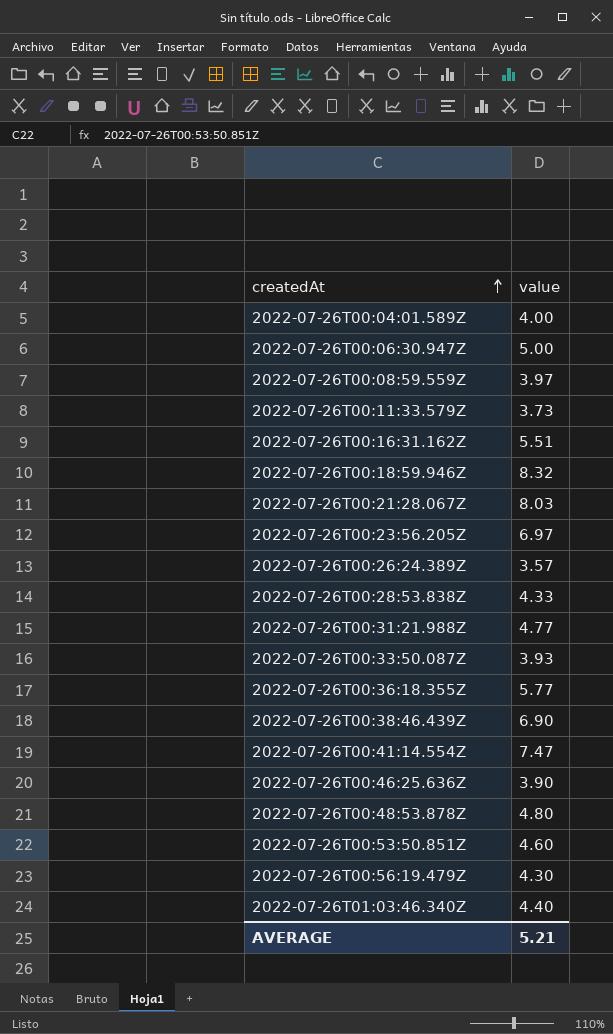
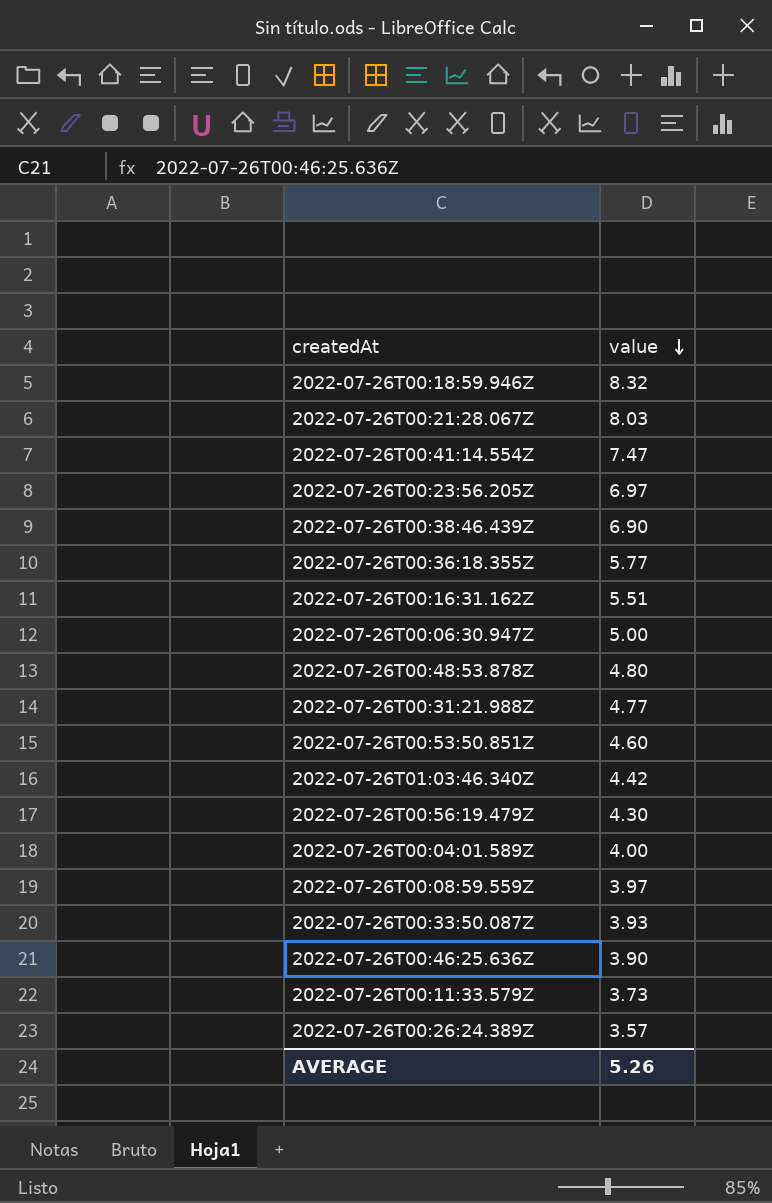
row order: createdAt ascending -> value descending
row 2022-07-26T00:28:53.838Z: 4.33 -> none
2022-07-26T01:03:46.340Z | value: 4.40 -> 4.42
AVERAGE | value: 5.21 -> 5.26

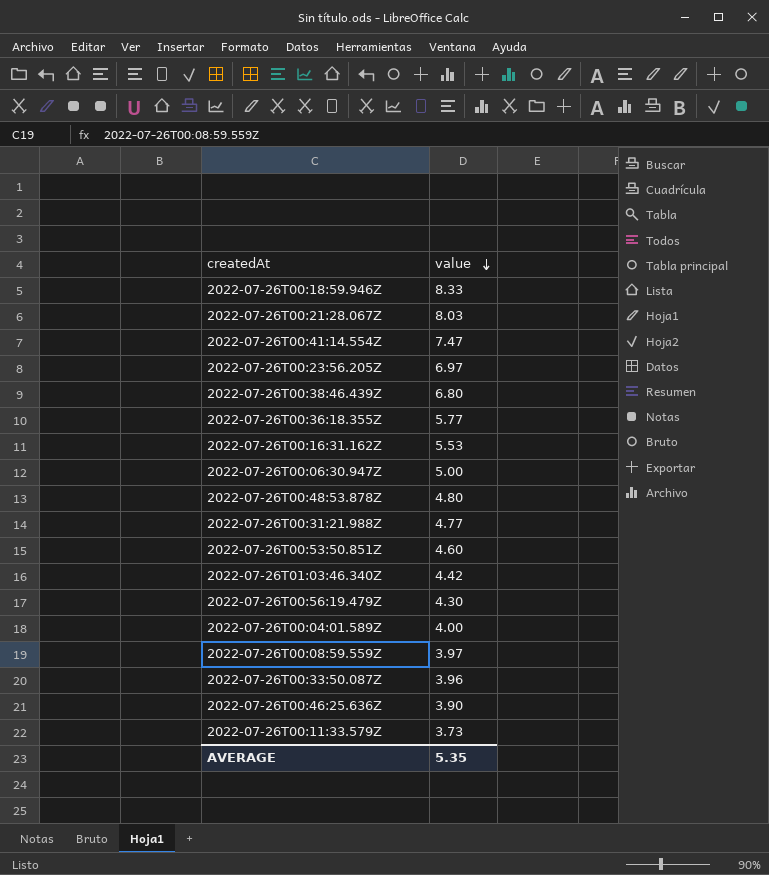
row 2022-07-26T00:26:24.389Z: 3.57 -> none
2022-07-26T00:18:59.946Z | value: 8.32 -> 8.33
2022-07-26T00:38:46.439Z | value: 6.90 -> 6.80
2022-07-26T00:16:31.162Z | value: 5.51 -> 5.53
2022-07-26T00:33:50.087Z | value: 3.93 -> 3.96
AVERAGE | value: 5.26 -> 5.35

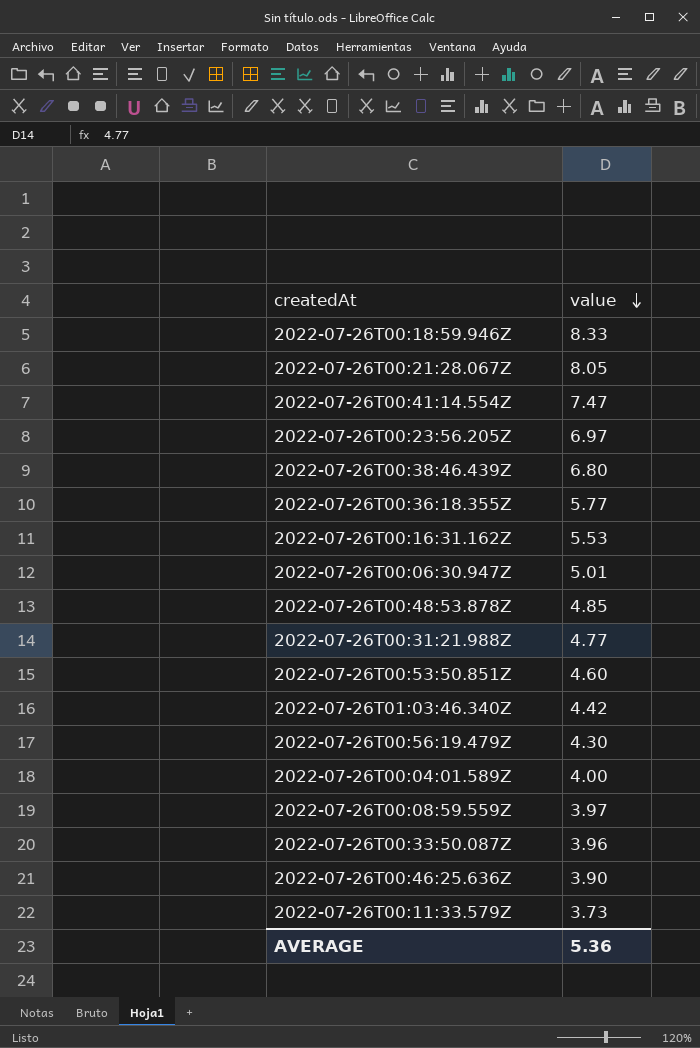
2022-07-26T00:21:28.067Z | value: 8.03 -> 8.05
2022-07-26T00:06:30.947Z | value: 5.00 -> 5.01
2022-07-26T00:48:53.878Z | value: 4.80 -> 4.85
AVERAGE | value: 5.35 -> 5.36

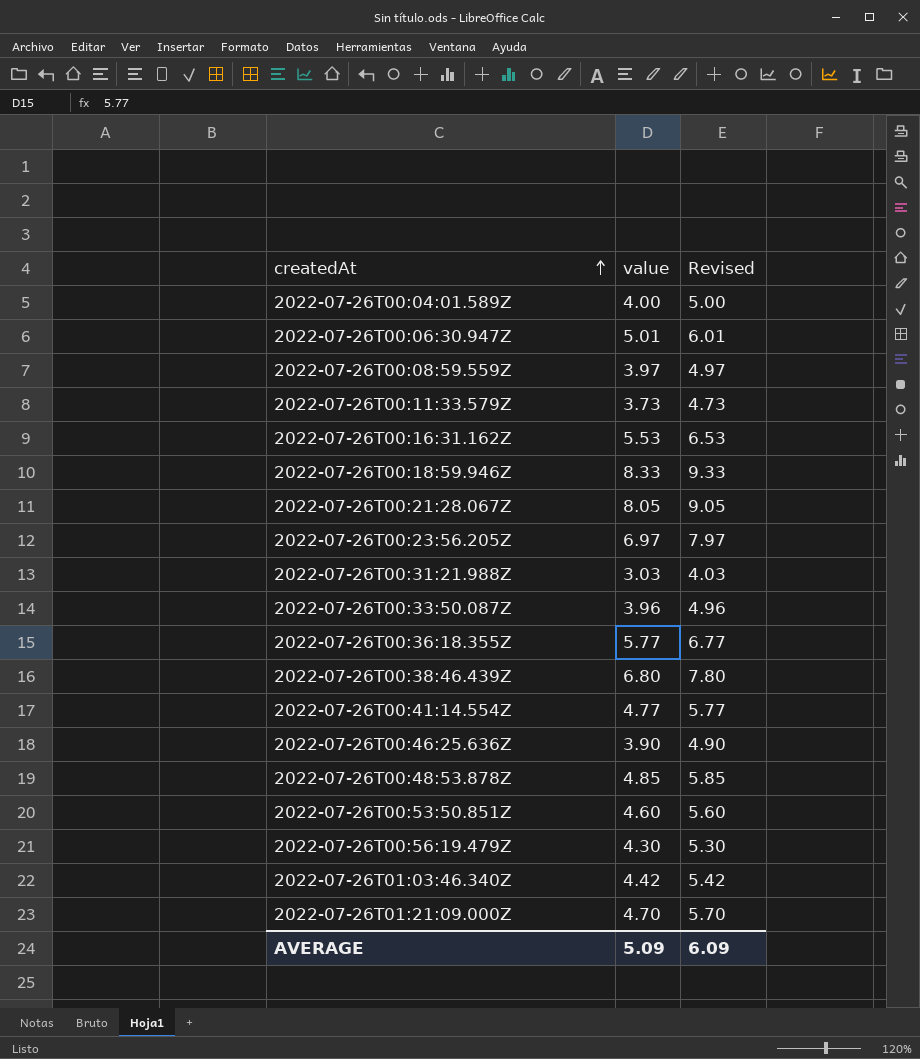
row order: value descending -> createdAt ascending
column Revised | formula: none -> [value] + 1
2022-07-26T00:31:21.988Z | value: 4.77 -> 3.03
2022-07-26T00:41:14.554Z | value: 7.47 -> 4.77
row 2022-07-26T01:21:09.000Z: none -> 4.70 | 5.70
AVERAGE | value: 5.36 -> 5.09

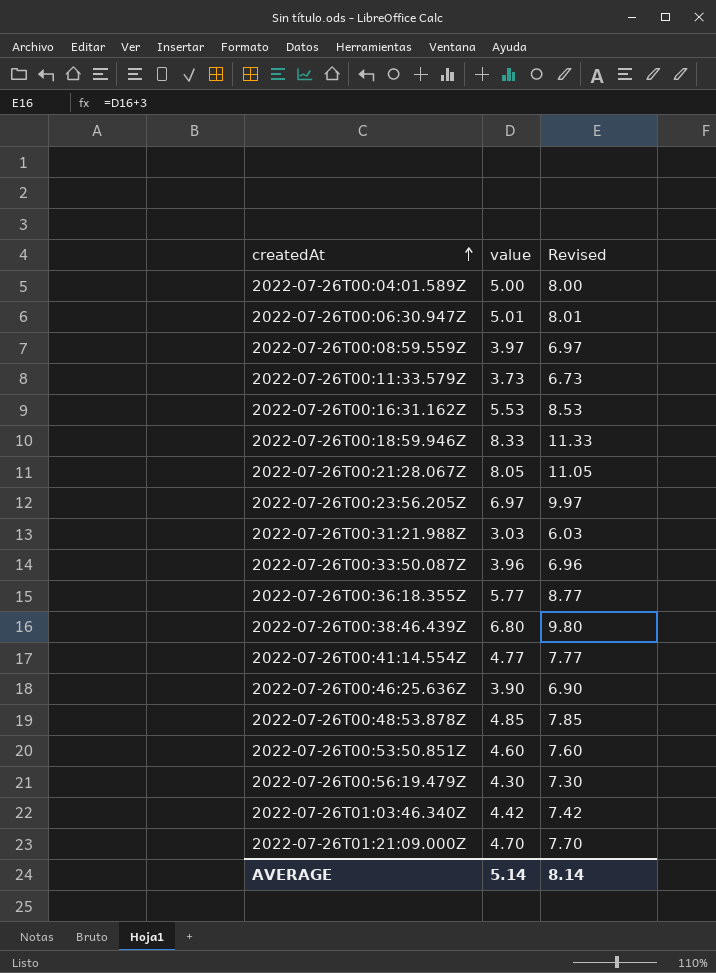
column Revised | formula: [value] + 1 -> [value] + 3
2022-07-26T00:04:01.589Z | value: 4.00 -> 5.00
AVERAGE | value: 5.09 -> 5.14
AVERAGE | Revised: 6.09 -> 8.14

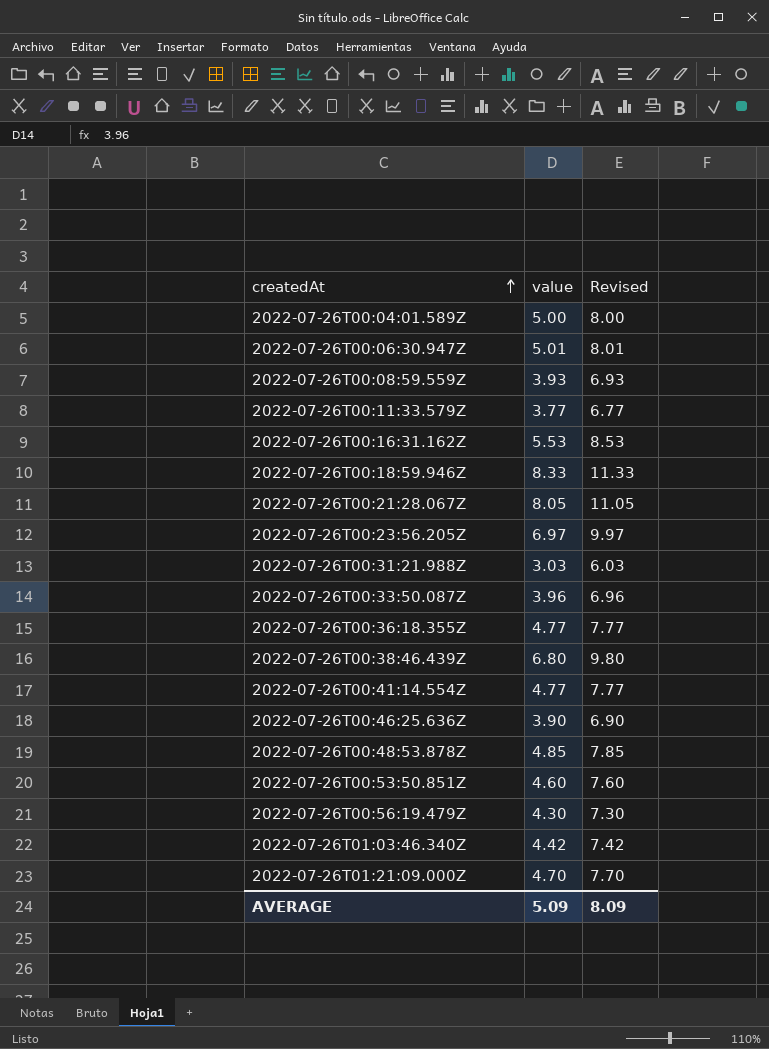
2022-07-26T00:08:59.559Z | value: 3.97 -> 3.93
2022-07-26T00:08:59.559Z | Revised: 6.97 -> 6.93
2022-07-26T00:11:33.579Z | value: 3.73 -> 3.77
2022-07-26T00:11:33.579Z | Revised: 6.73 -> 6.77
2022-07-26T00:36:18.355Z | value: 5.77 -> 4.77
2022-07-26T00:36:18.355Z | Revised: 8.77 -> 7.77
AVERAGE | value: 5.14 -> 5.09
AVERAGE | Revised: 8.14 -> 8.09

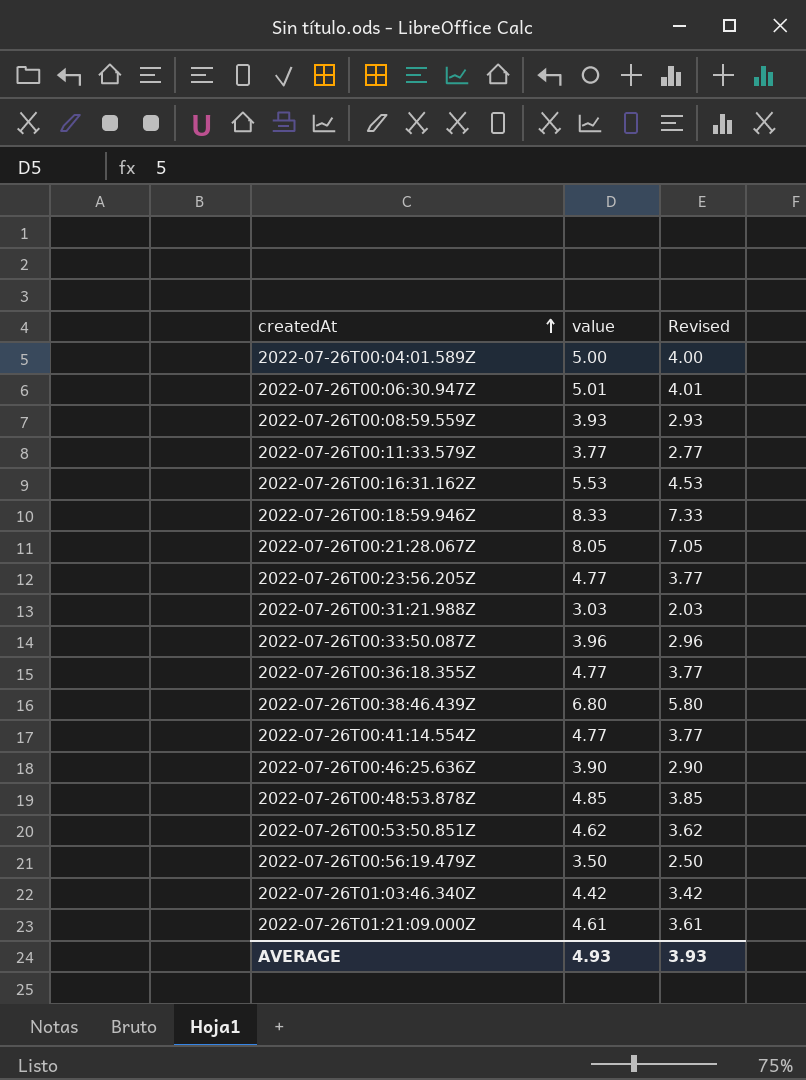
column Revised | formula: [value] + 3 -> [value] - 1
2022-07-26T00:23:56.205Z | value: 6.97 -> 4.77
2022-07-26T00:53:50.851Z | value: 4.60 -> 4.62
2022-07-26T00:56:19.479Z | value: 4.30 -> 3.50
2022-07-26T01:21:09.000Z | value: 4.70 -> 4.61
AVERAGE | value: 5.09 -> 4.93
AVERAGE | Revised: 8.09 -> 3.93

